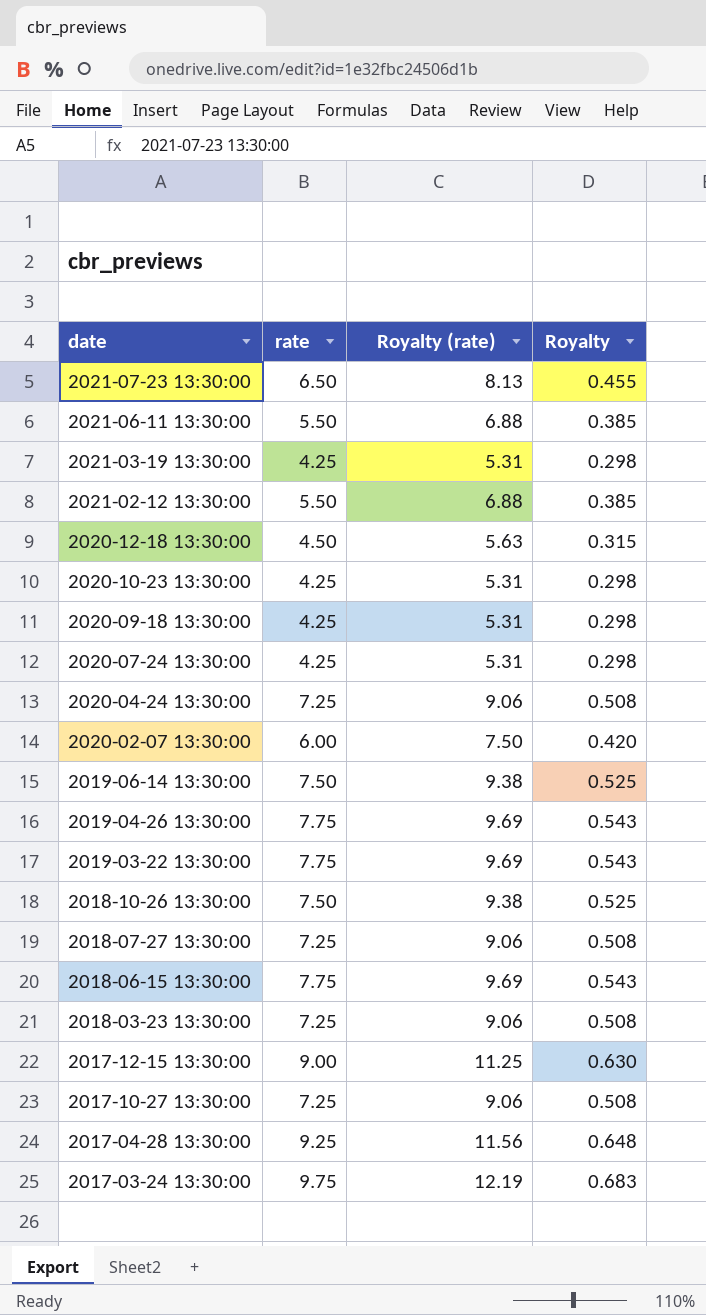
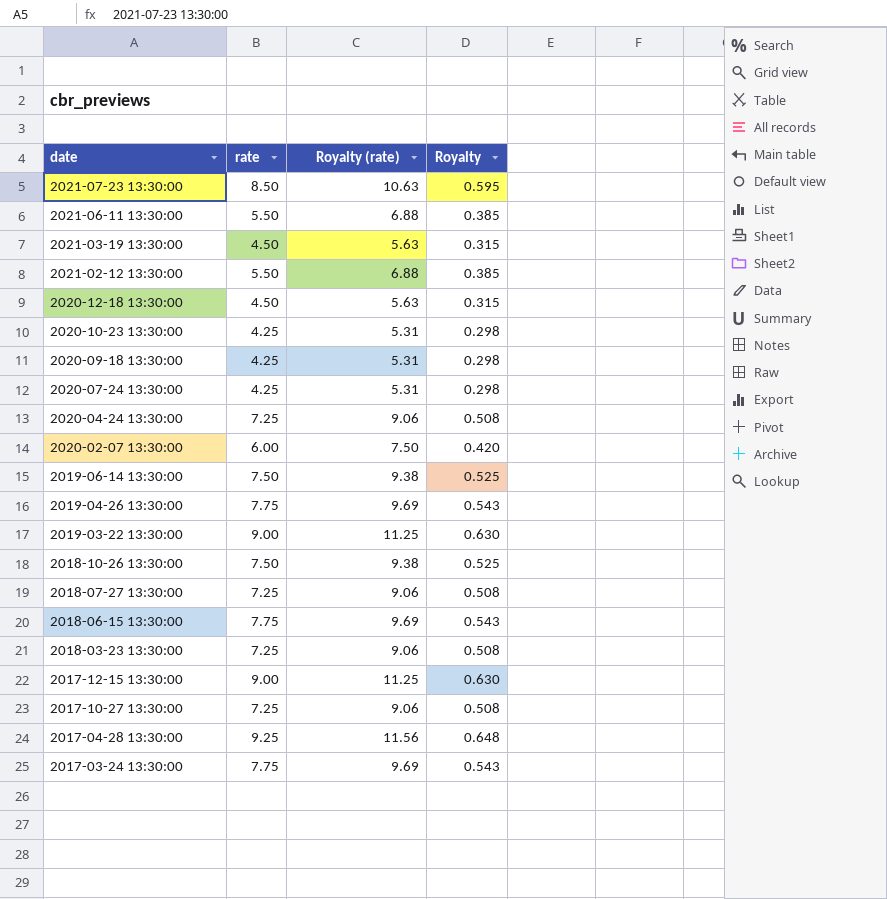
2021-07-23 13:30:00 | rate: 6.50 -> 8.50
2021-07-23 13:30:00 | Royalty (rate): 8.13 -> 10.63
2021-07-23 13:30:00 | Royalty: 0.455 -> 0.595
2021-03-19 13:30:00 | rate: 4.25 -> 4.50
2021-03-19 13:30:00 | Royalty (rate): 5.31 -> 5.63
2021-03-19 13:30:00 | Royalty: 0.298 -> 0.315
2019-03-22 13:30:00 | rate: 7.75 -> 9.00
2019-03-22 13:30:00 | Royalty (rate): 9.69 -> 11.25
2019-03-22 13:30:00 | Royalty: 0.543 -> 0.630
2017-03-24 13:30:00 | rate: 9.75 -> 7.75
2017-03-24 13:30:00 | Royalty (rate): 12.19 -> 9.69
2017-03-24 13:30:00 | Royalty: 0.683 -> 0.543

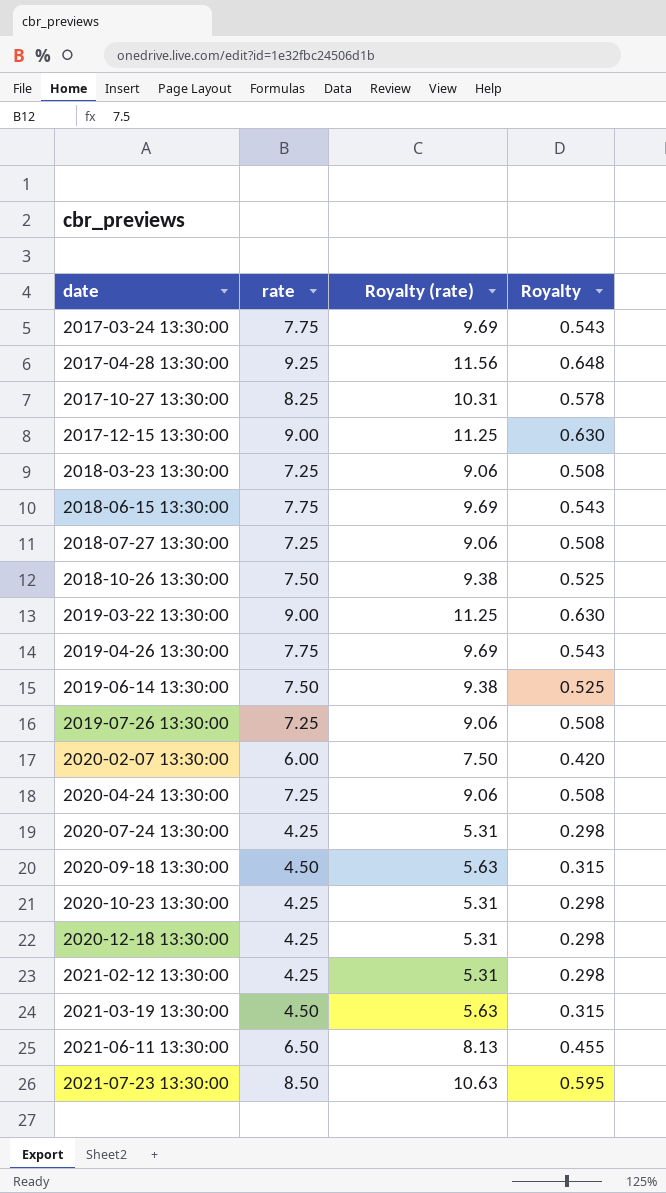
row order: date descending -> date ascending
2017-10-27 13:30:00 | rate: 7.25 -> 8.25
2017-10-27 13:30:00 | Royalty (rate): 9.06 -> 10.31
2017-10-27 13:30:00 | Royalty: 0.508 -> 0.578
row 2019-07-26 13:30:00: none -> 7.25 | 9.06 | 0.508
2020-09-18 13:30:00 | rate: 4.25 -> 4.50
2020-09-18 13:30:00 | Royalty (rate): 5.31 -> 5.63
2020-09-18 13:30:00 | Royalty: 0.298 -> 0.315
2020-12-18 13:30:00 | rate: 4.50 -> 4.25
2020-12-18 13:30:00 | Royalty (rate): 5.63 -> 5.31
2020-12-18 13:30:00 | Royalty: 0.315 -> 0.298
2021-02-12 13:30:00 | rate: 5.50 -> 4.25
2021-02-12 13:30:00 | Royalty (rate): 6.88 -> 5.31
2021-02-12 13:30:00 | Royalty: 0.385 -> 0.298
2021-06-11 13:30:00 | rate: 5.50 -> 6.50
2021-06-11 13:30:00 | Royalty (rate): 6.88 -> 8.13
2021-06-11 13:30:00 | Royalty: 0.385 -> 0.455

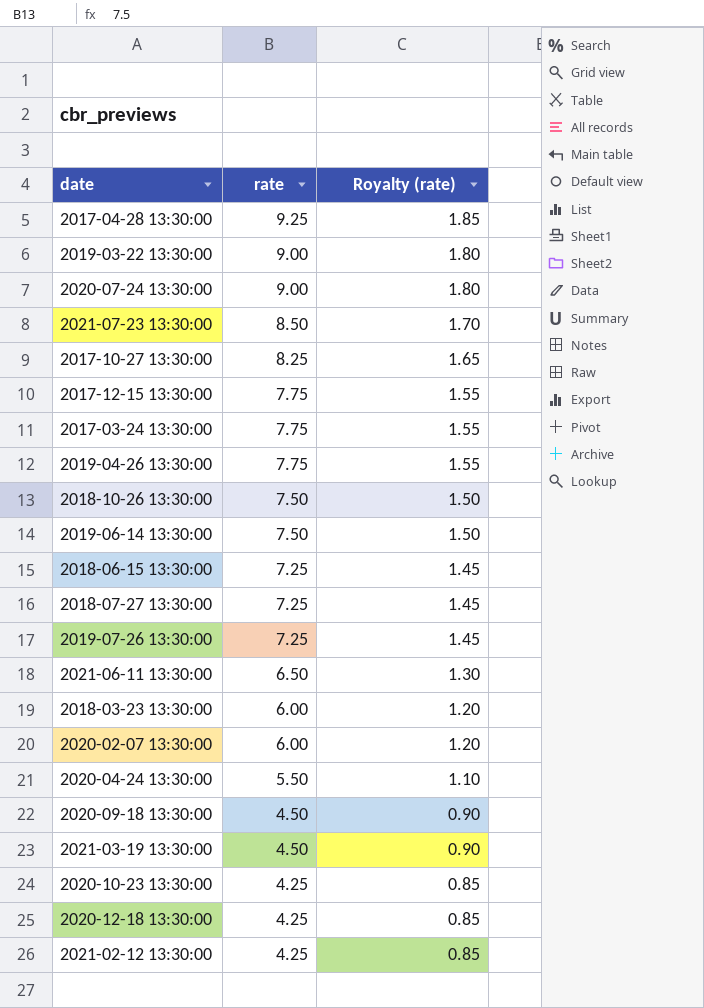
row order: date ascending -> rate descending
column Royalty | formula: [rate] * 0.07 -> none
column Royalty (rate) | formula: [rate] * 1.25 -> [rate] * 0.2
2020-07-24 13:30:00 | rate: 4.25 -> 9.00
2017-12-15 13:30:00 | rate: 9.00 -> 7.75
2018-06-15 13:30:00 | rate: 7.75 -> 7.25
2018-03-23 13:30:00 | rate: 7.25 -> 6.00
2020-04-24 13:30:00 | rate: 7.25 -> 5.50

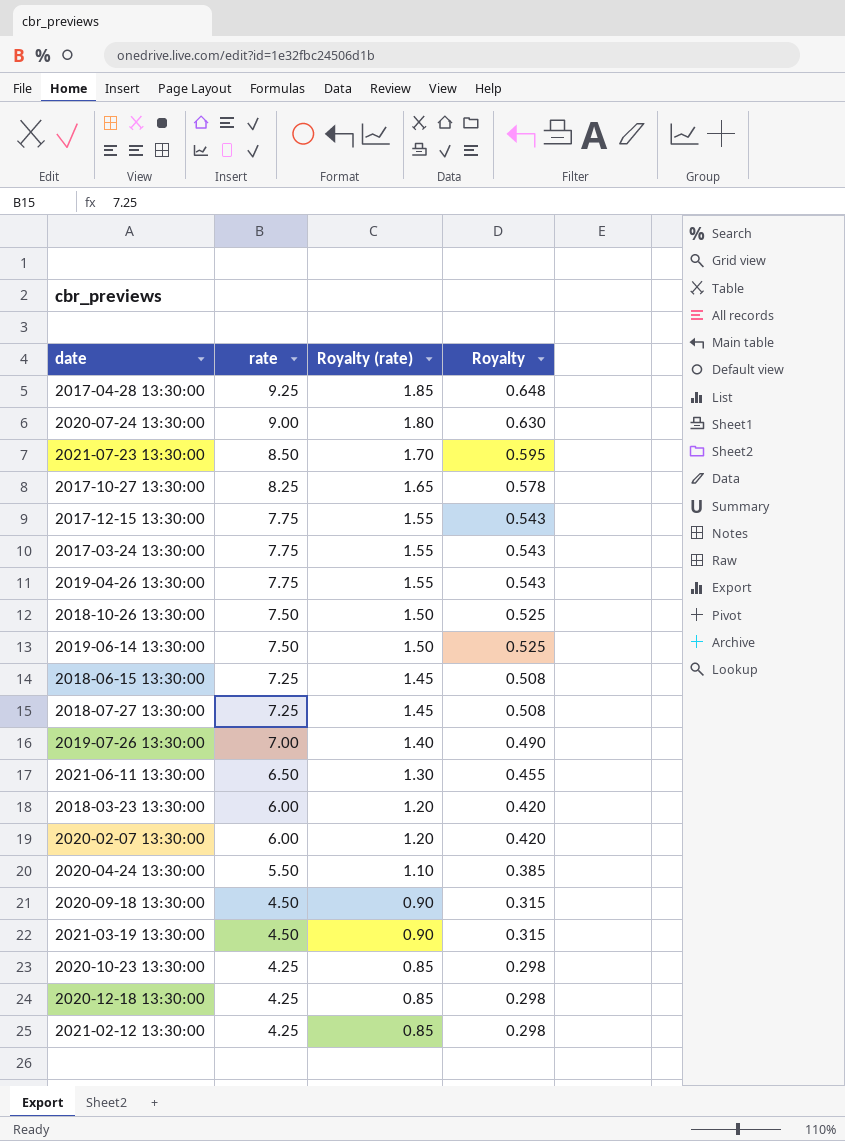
column Royalty | formula: none -> [rate] * 0.07
row 2019-03-22 13:30:00: 9.00 | 1.80 -> none
2019-07-26 13:30:00 | rate: 7.25 -> 7.00
2019-07-26 13:30:00 | Royalty (rate): 1.45 -> 1.40

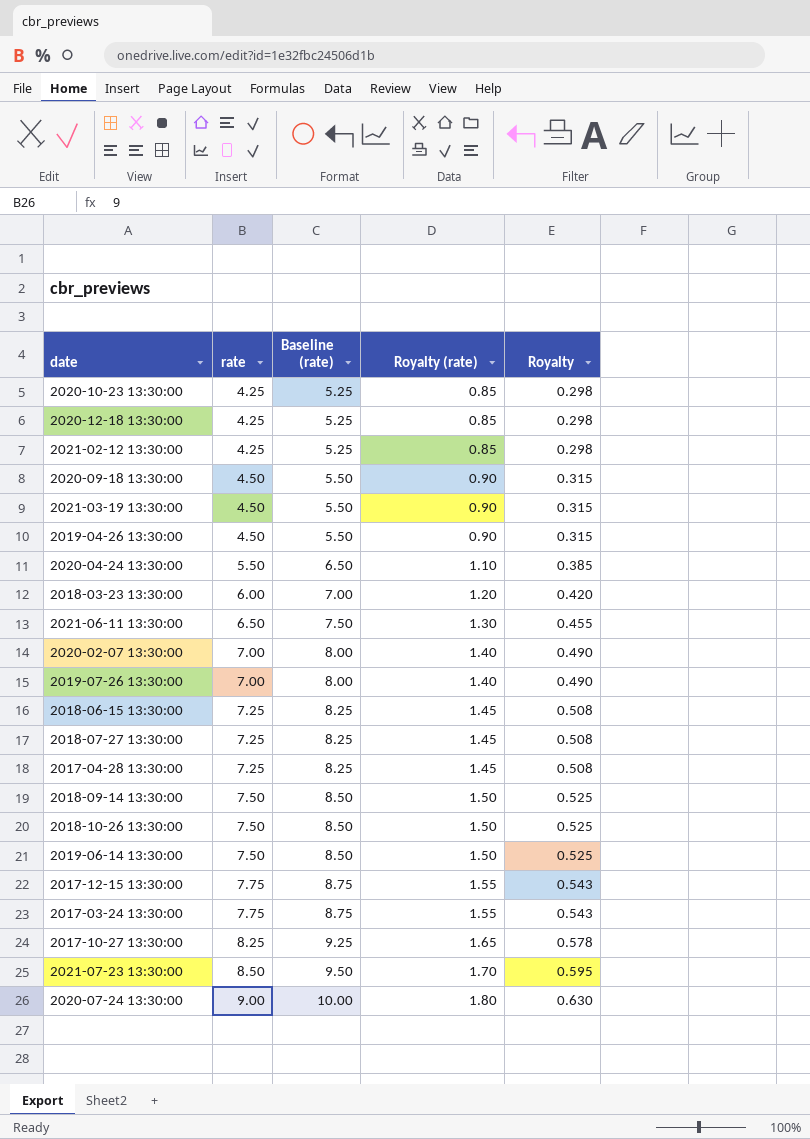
row order: rate descending -> rate ascending
column Baseline (rate) | formula: none -> [rate] + 1
2019-04-26 13:30:00 | rate: 7.75 -> 4.50
2019-04-26 13:30:00 | Royalty (rate): 1.55 -> 0.90
2019-04-26 13:30:00 | Royalty: 0.543 -> 0.315
2020-02-07 13:30:00 | rate: 6.00 -> 7.00
2020-02-07 13:30:00 | Royalty (rate): 1.20 -> 1.40
2020-02-07 13:30:00 | Royalty: 0.420 -> 0.490
2017-04-28 13:30:00 | rate: 9.25 -> 7.25
2017-04-28 13:30:00 | Royalty (rate): 1.85 -> 1.45
2017-04-28 13:30:00 | Royalty: 0.648 -> 0.508
row 2018-09-14 13:30:00: none -> 7.50 | 8.50 | 1.50 | 0.525

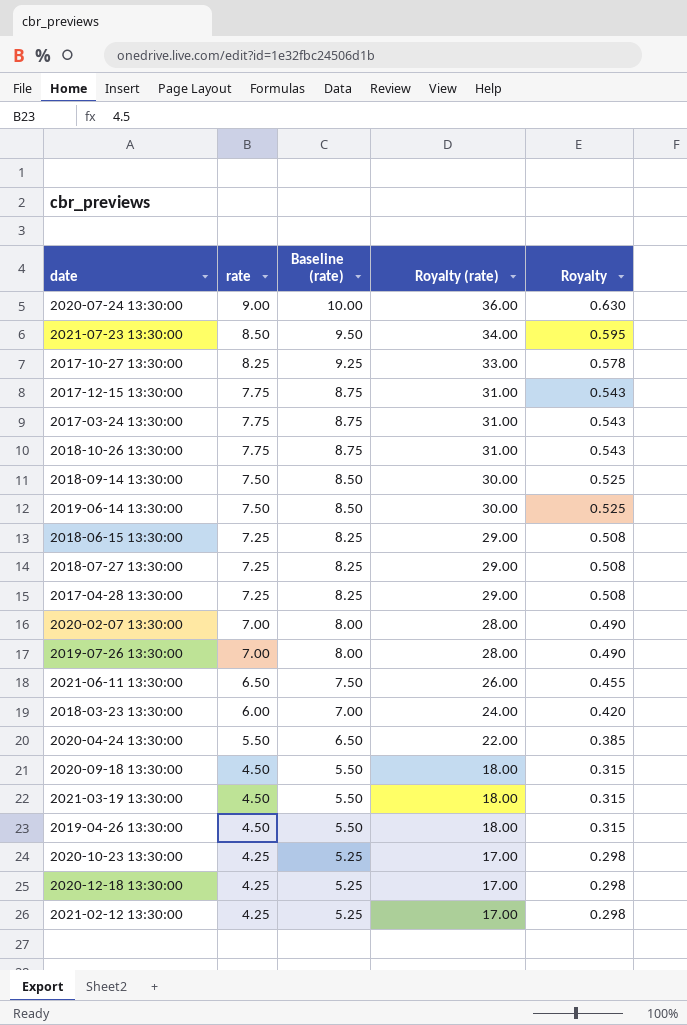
row order: rate ascending -> rate descending
column Royalty (rate) | formula: [rate] * 0.2 -> [rate] * 4
2018-10-26 13:30:00 | rate: 7.50 -> 7.75
2018-10-26 13:30:00 | Baseline (rate): 8.50 -> 8.75
2018-10-26 13:30:00 | Royalty: 0.525 -> 0.543

